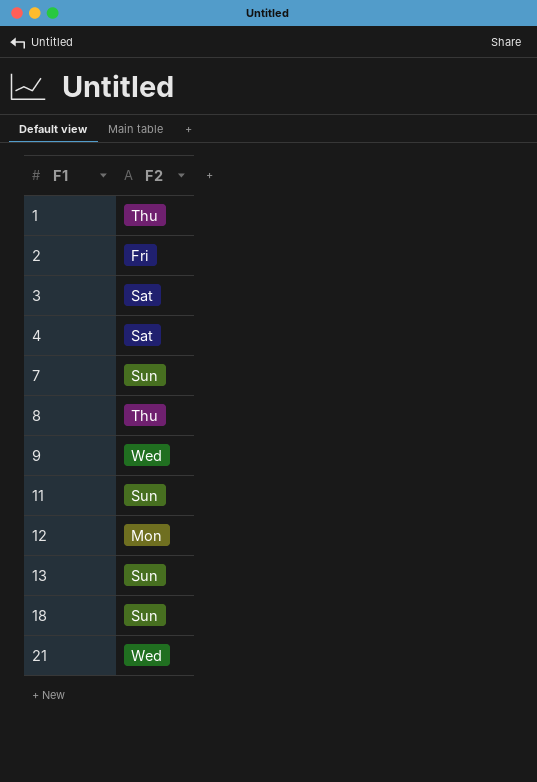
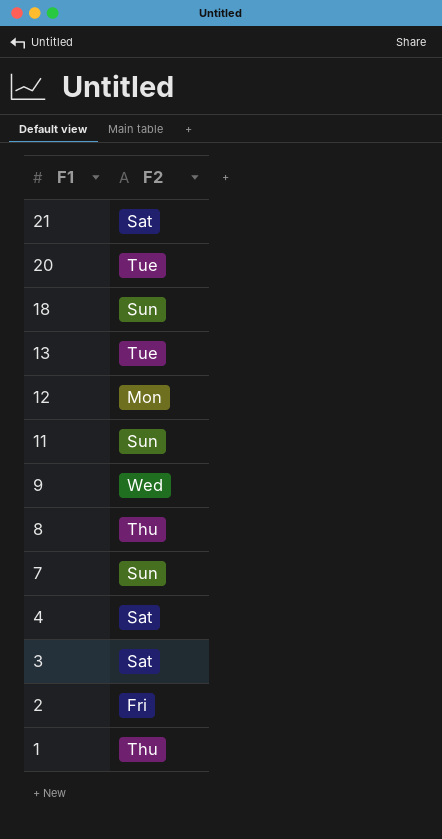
row order: F1 ascending -> F1 descending
21 | F2: Wed -> Sat
row 20: none -> Tue
13 | F2: Sun -> Tue

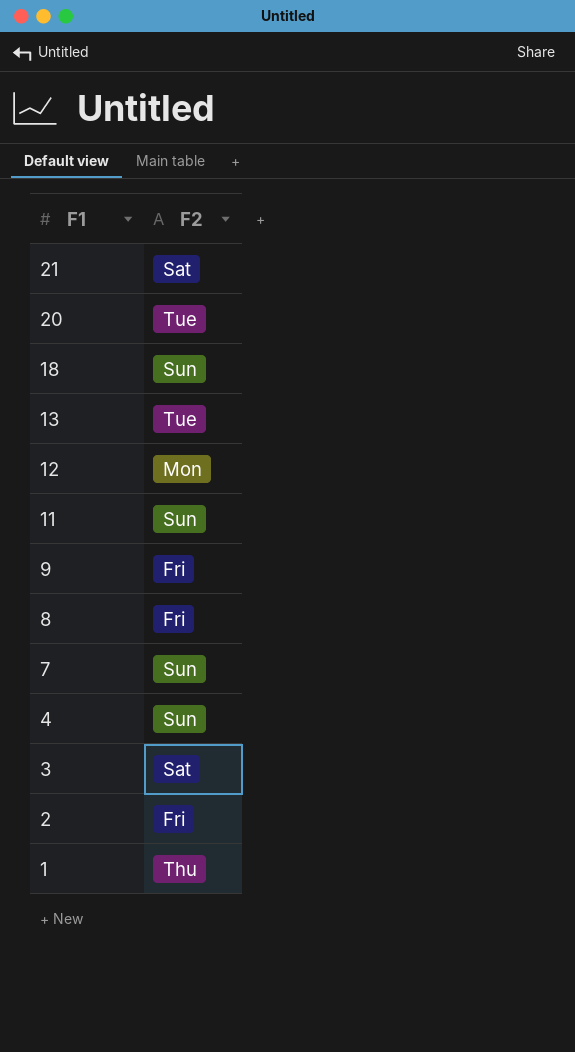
9 | F2: Wed -> Fri
8 | F2: Thu -> Fri
4 | F2: Sat -> Sun

